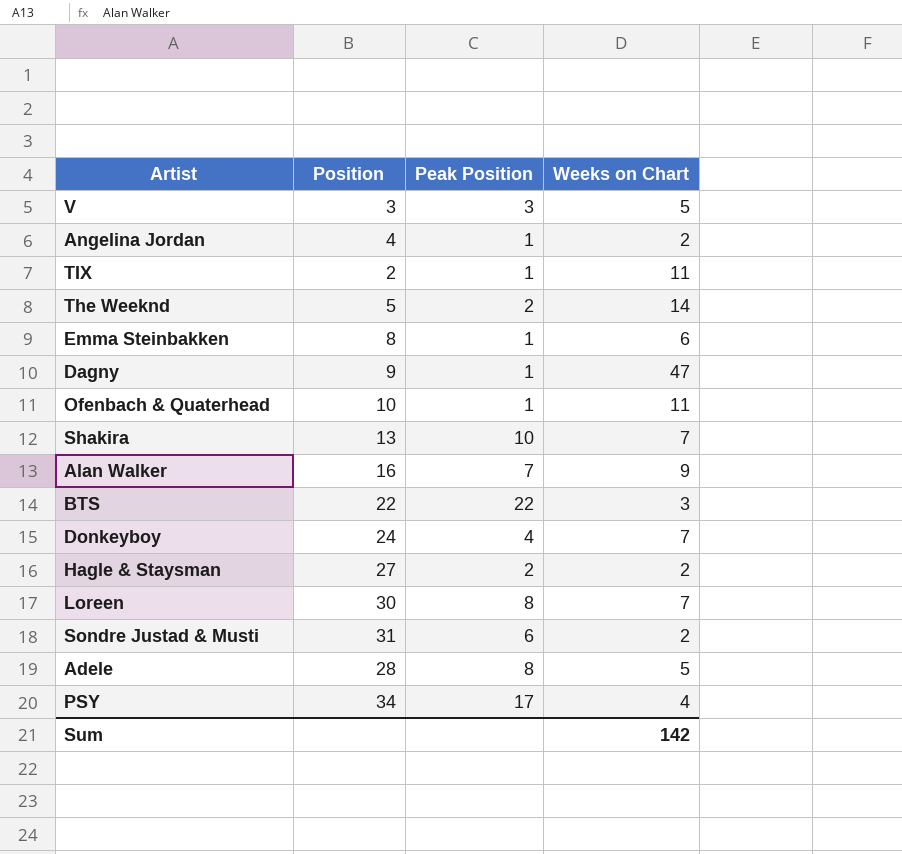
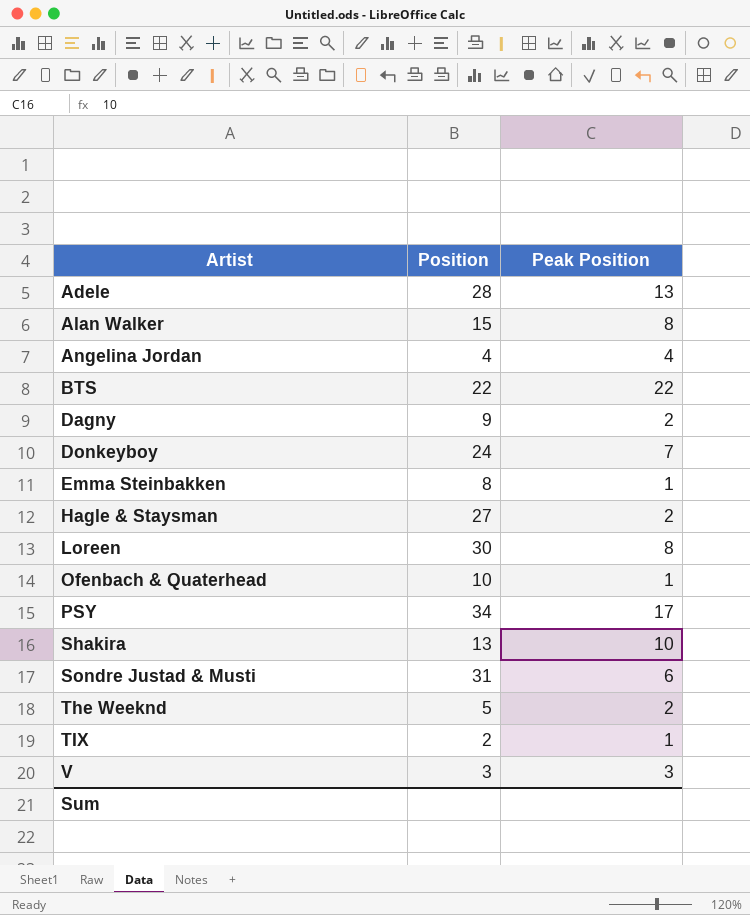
row order: none -> Artist ascending
column Weeks on Chart | position: 4 -> none
Adele | Peak Position: 8 -> 13
Alan Walker | Position: 16 -> 15
Alan Walker | Peak Position: 7 -> 8
Angelina Jordan | Peak Position: 1 -> 4
Dagny | Peak Position: 1 -> 2
Donkeyboy | Peak Position: 4 -> 7

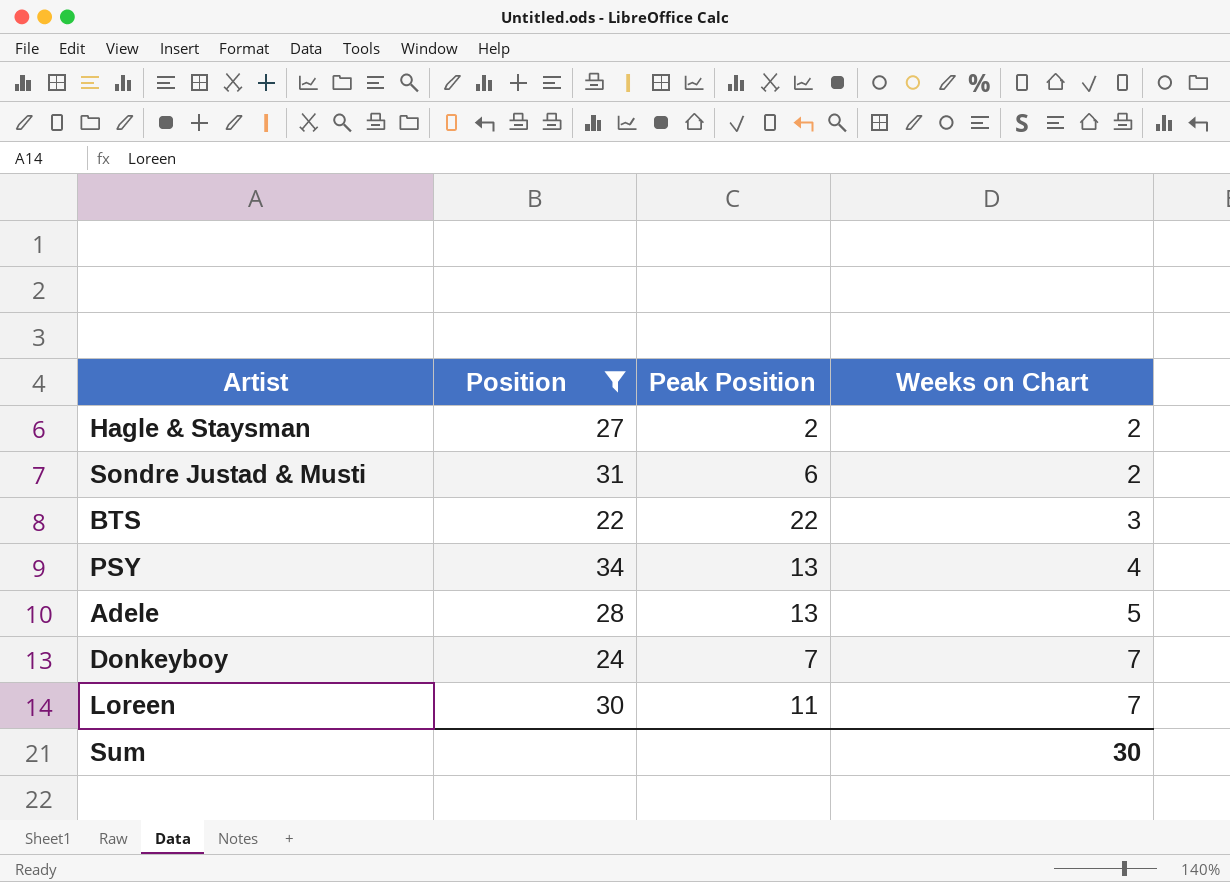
filter: none -> Position >= 22
row order: Artist ascending -> Weeks on Chart ascending
column Weeks on Chart | position: none -> 4
PSY | Peak Position: 17 -> 13
Loreen | Peak Position: 8 -> 11

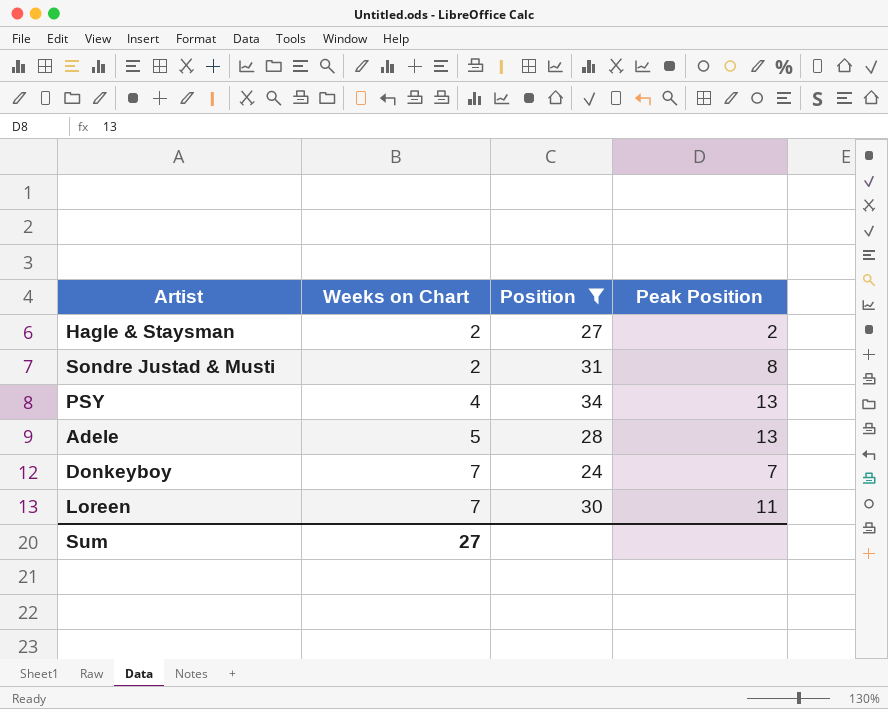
column Weeks on Chart | position: 4 -> 2
row BTS: 22 | 22 | 3 -> none
Sondre Justad & Musti | Peak Position: 6 -> 8
Sum | Weeks on Chart: 30 -> 27

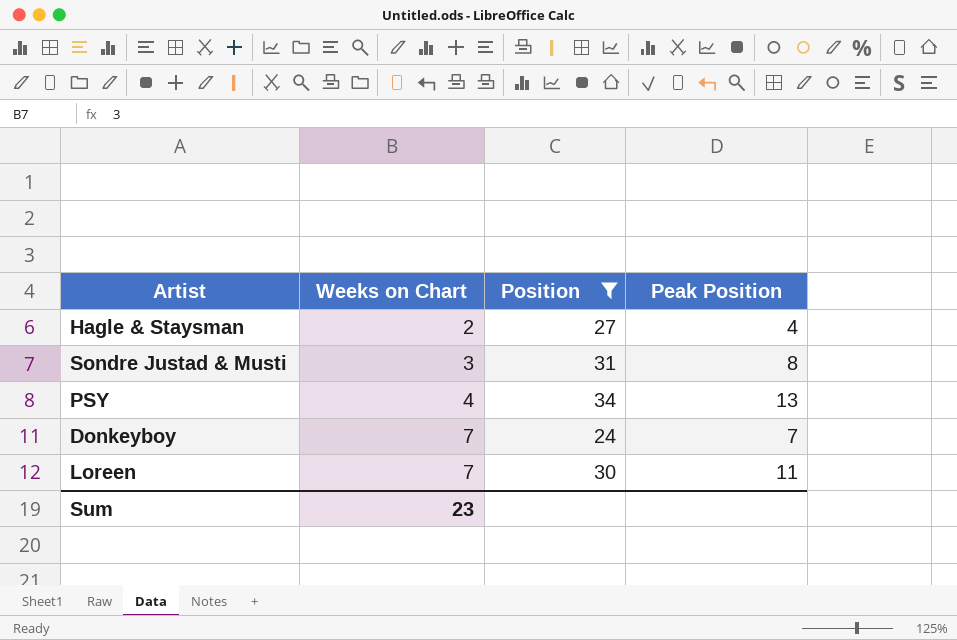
row Adele: 5 | 28 | 13 -> none
Hagle & Staysman | Peak Position: 2 -> 4
Sondre Justad & Musti | Weeks on Chart: 2 -> 3
Sum | Weeks on Chart: 27 -> 23

